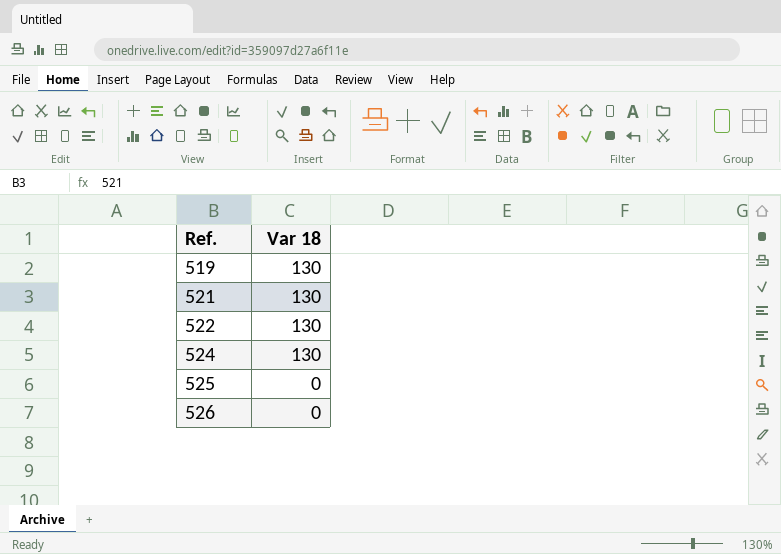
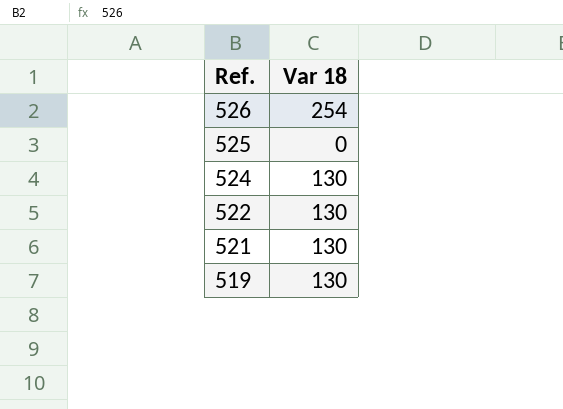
row order: Ref. ascending -> Ref. descending
526 | Var 18: 0 -> 254

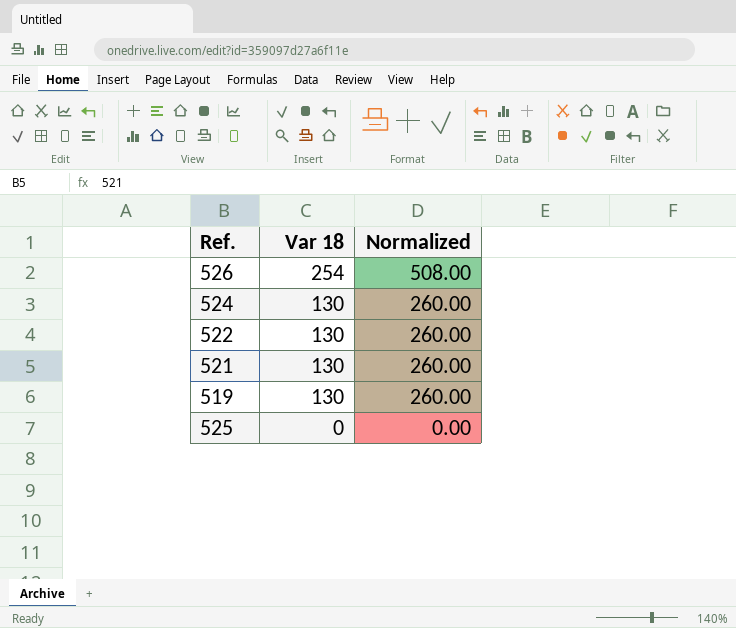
row order: Ref. descending -> Var 18 descending
column Normalized | formula: none -> [Var 18] * 2

